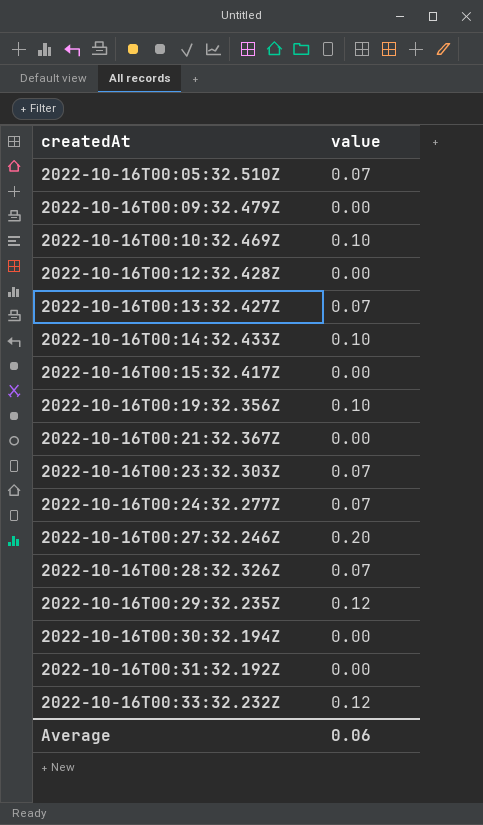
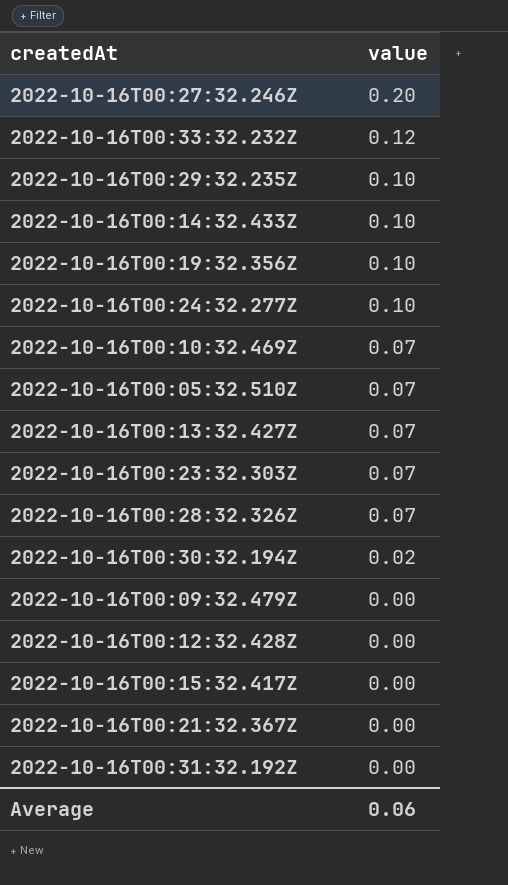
row order: createdAt ascending -> value descending
2022-10-16T00:29:32.235Z | value: 0.12 -> 0.10
2022-10-16T00:24:32.277Z | value: 0.07 -> 0.10
2022-10-16T00:10:32.469Z | value: 0.10 -> 0.07
2022-10-16T00:30:32.194Z | value: 0.00 -> 0.02

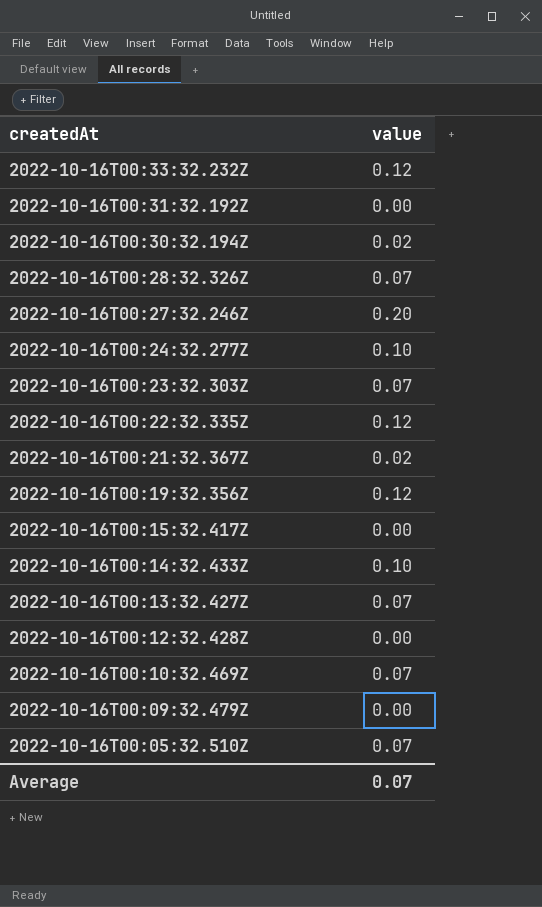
row order: value descending -> createdAt descending
row 2022-10-16T00:29:32.235Z: 0.10 -> none
row 2022-10-16T00:22:32.335Z: none -> 0.12
2022-10-16T00:21:32.367Z | value: 0.00 -> 0.02
2022-10-16T00:19:32.356Z | value: 0.10 -> 0.12
Average | value: 0.06 -> 0.07

